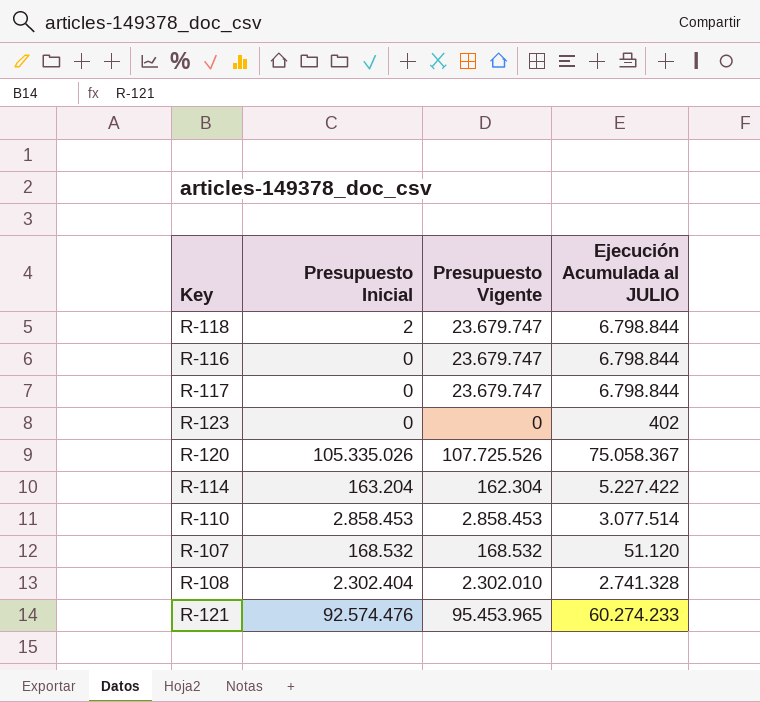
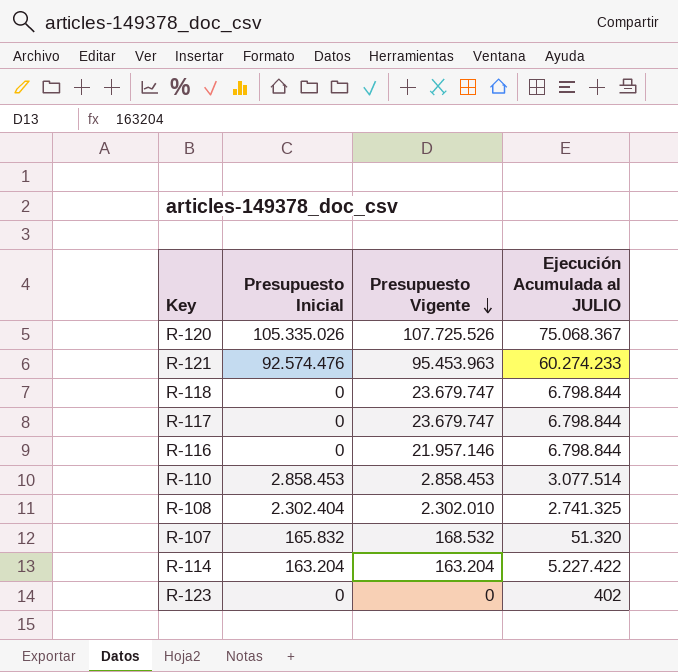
row order: none -> Presupuesto Vigente descending
R-120 | Ejecución Acumulada al JULIO: 75.058.367 -> 75.068.367
R-121 | Presupuesto Vigente: 95.453.965 -> 95.453.963
R-118 | Presupuesto Inicial: 2 -> 0
R-116 | Presupuesto Vigente: 23.679.747 -> 21.957.146
R-108 | Ejecución Acumulada al JULIO: 2.741.328 -> 2.741.325
R-107 | Presupuesto Inicial: 168.532 -> 165.832
R-107 | Ejecución Acumulada al JULIO: 51.120 -> 51.320
R-114 | Presupuesto Vigente: 162.304 -> 163.204

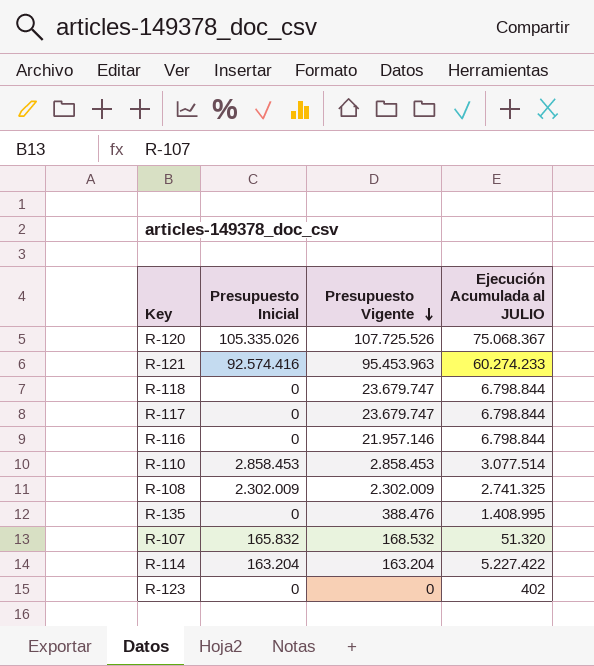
R-121 | Presupuesto Inicial: 92.574.476 -> 92.574.416
R-108 | Presupuesto Inicial: 2.302.404 -> 2.302.009
R-108 | Presupuesto Vigente: 2.302.010 -> 2.302.009
row R-135: none -> 0 | 388.476 | 1.408.995

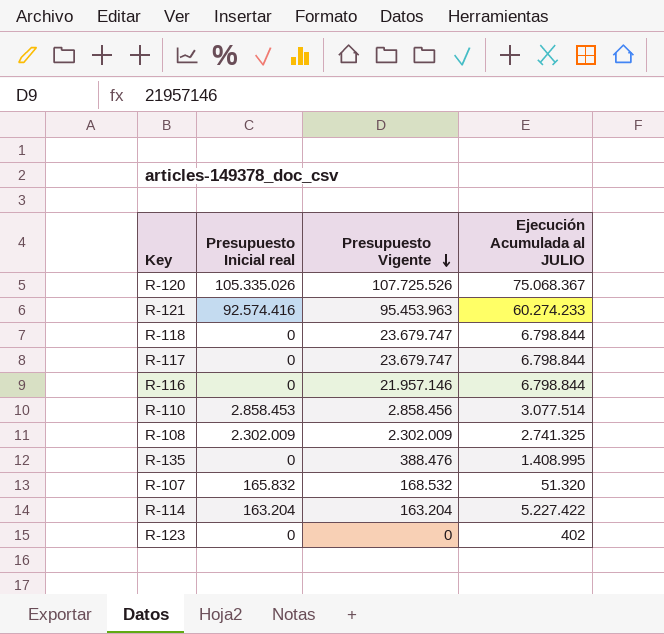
column name: Presupuesto Inicial -> Presupuesto Inicial real
R-110 | Presupuesto Vigente: 2.858.453 -> 2.858.456

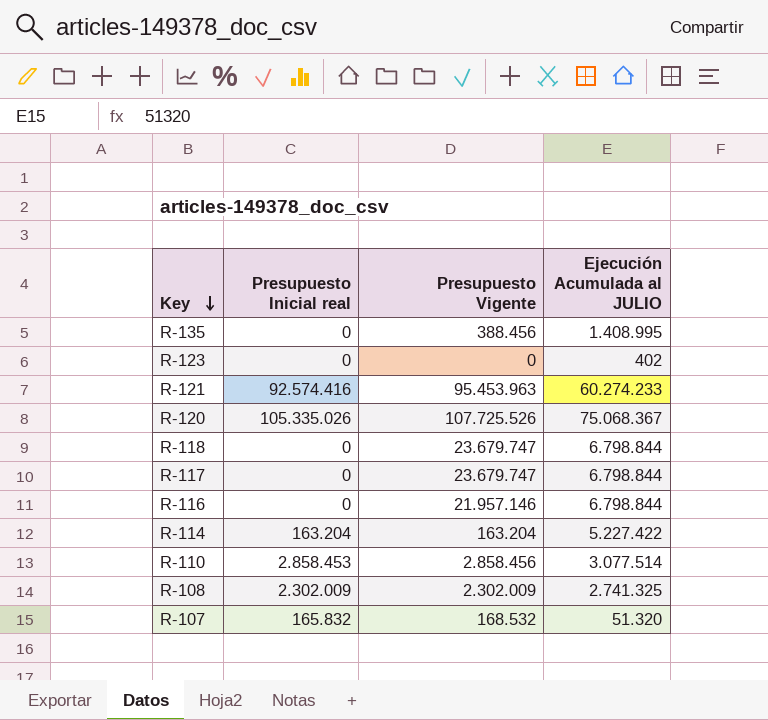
row order: Presupuesto Vigente descending -> Key descending
R-135 | Presupuesto Vigente: 388.476 -> 388.456

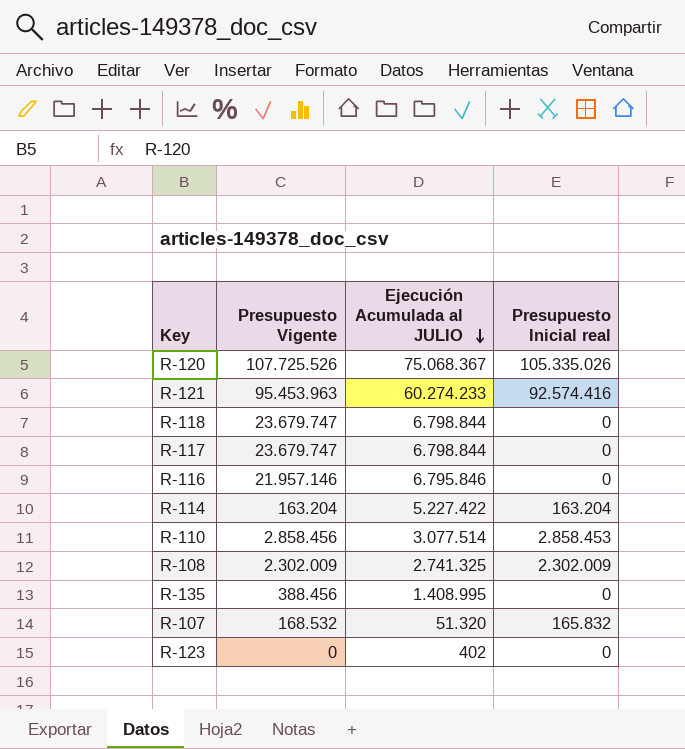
row order: Key descending -> Ejecución Acumulada al JULIO descending
column Presupuesto Inicial real | position: 2 -> 4
R-116 | Ejecución Acumulada al JULIO: 6.798.844 -> 6.795.846

